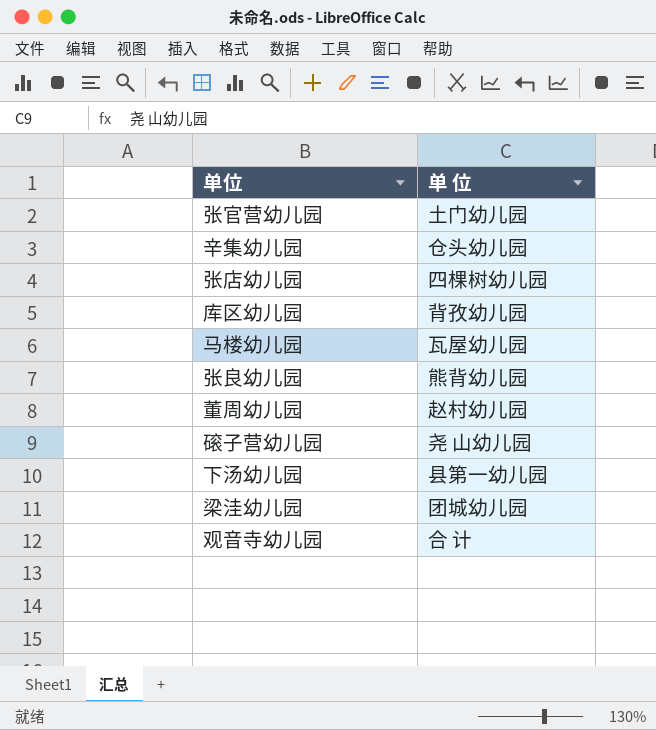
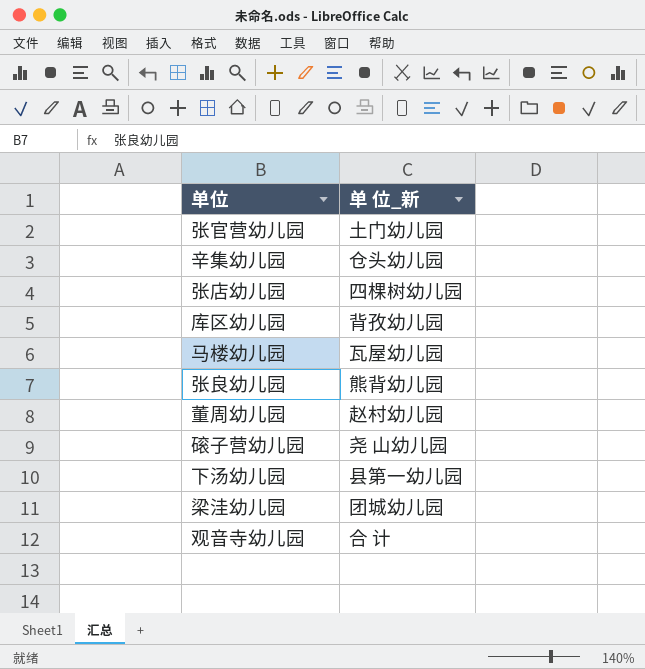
column name: 单 位 -> 单 位_新

